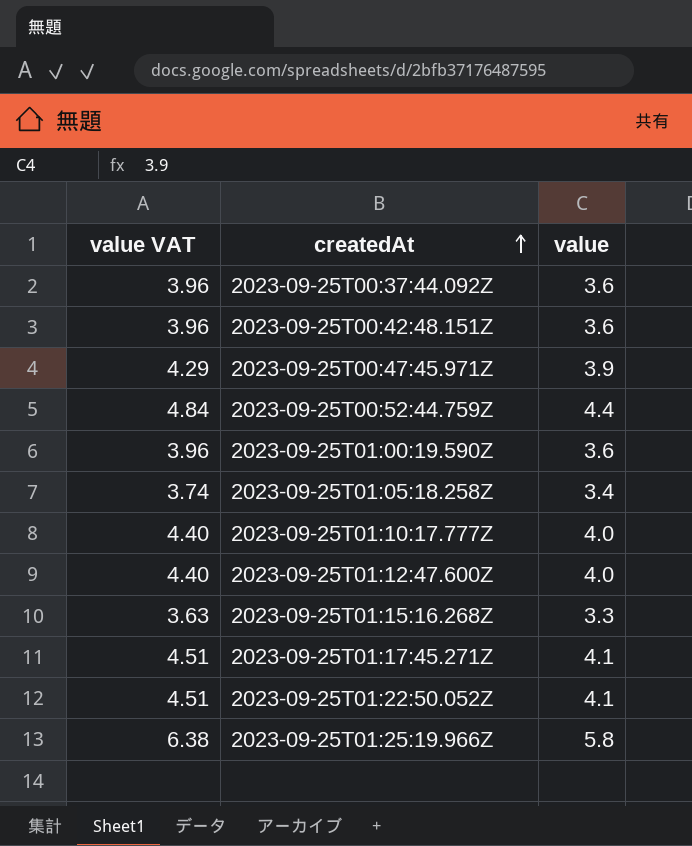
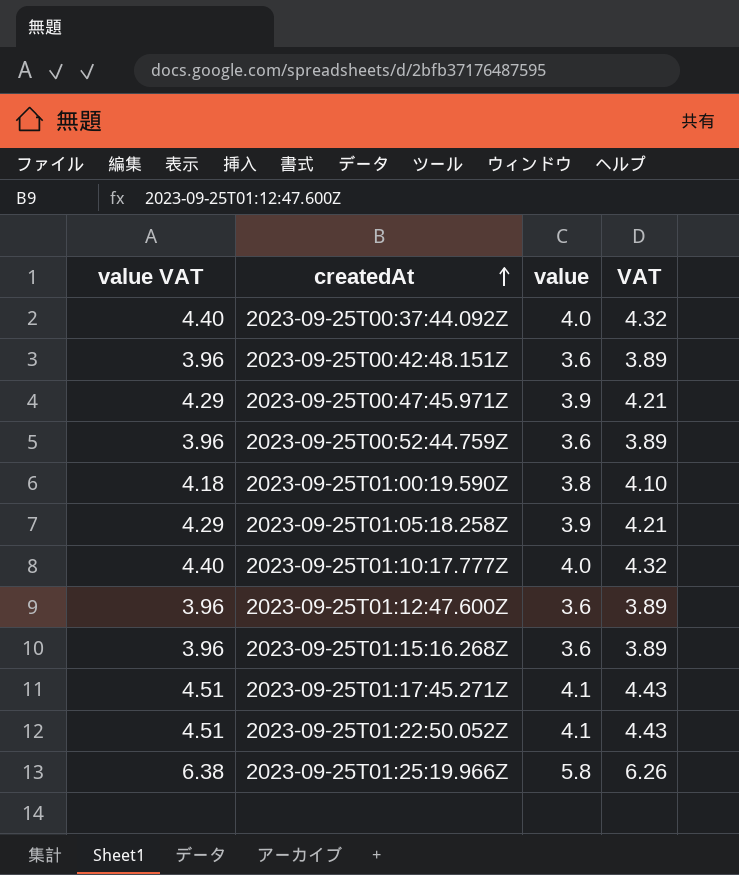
column VAT | formula: none -> [value] * 1.08
2023-09-25T00:37:44.092Z | value VAT: 3.96 -> 4.40
2023-09-25T00:37:44.092Z | value: 3.6 -> 4.0
2023-09-25T00:52:44.759Z | value VAT: 4.84 -> 3.96
2023-09-25T00:52:44.759Z | value: 4.4 -> 3.6
2023-09-25T01:00:19.590Z | value VAT: 3.96 -> 4.18
2023-09-25T01:00:19.590Z | value: 3.6 -> 3.8
2023-09-25T01:05:18.258Z | value VAT: 3.74 -> 4.29
2023-09-25T01:05:18.258Z | value: 3.4 -> 3.9
2023-09-25T01:12:47.600Z | value VAT: 4.40 -> 3.96
2023-09-25T01:12:47.600Z | value: 4.0 -> 3.6
2023-09-25T01:15:16.268Z | value VAT: 3.63 -> 3.96
2023-09-25T01:15:16.268Z | value: 3.3 -> 3.6

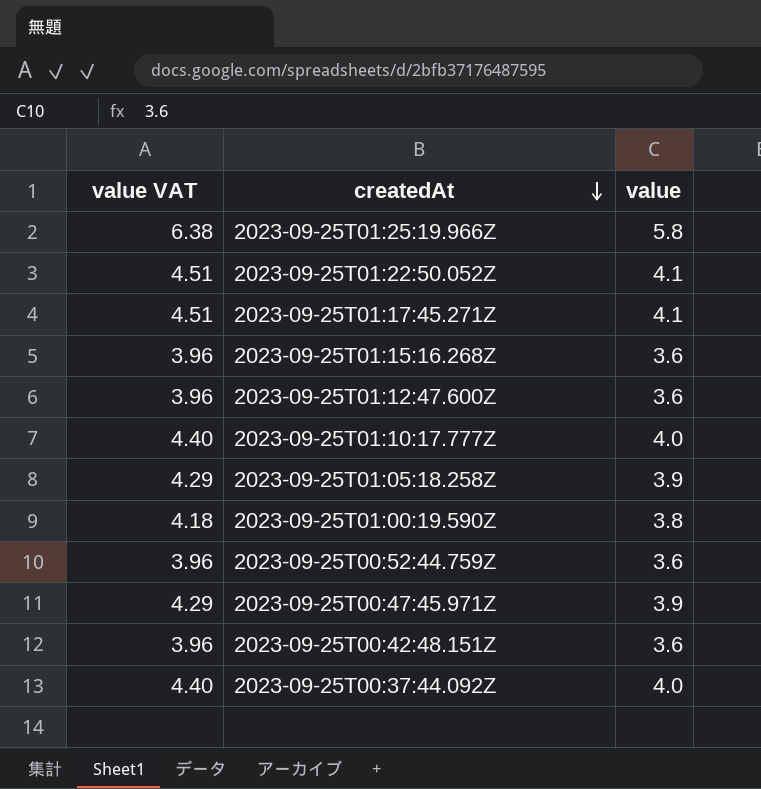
row order: createdAt ascending -> createdAt descending
column VAT | formula: [value] * 1.08 -> none

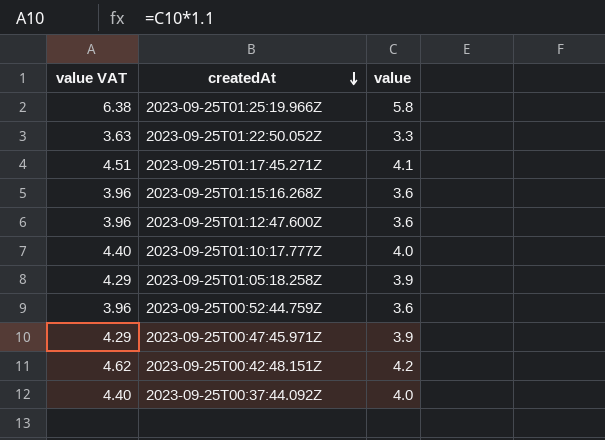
row 2023-09-25T01:00:19.590Z: 4.18 | 3.8 -> none
2023-09-25T01:22:50.052Z | value VAT: 4.51 -> 3.63
2023-09-25T01:22:50.052Z | value: 4.1 -> 3.3
2023-09-25T00:42:48.151Z | value VAT: 3.96 -> 4.62
2023-09-25T00:42:48.151Z | value: 3.6 -> 4.2

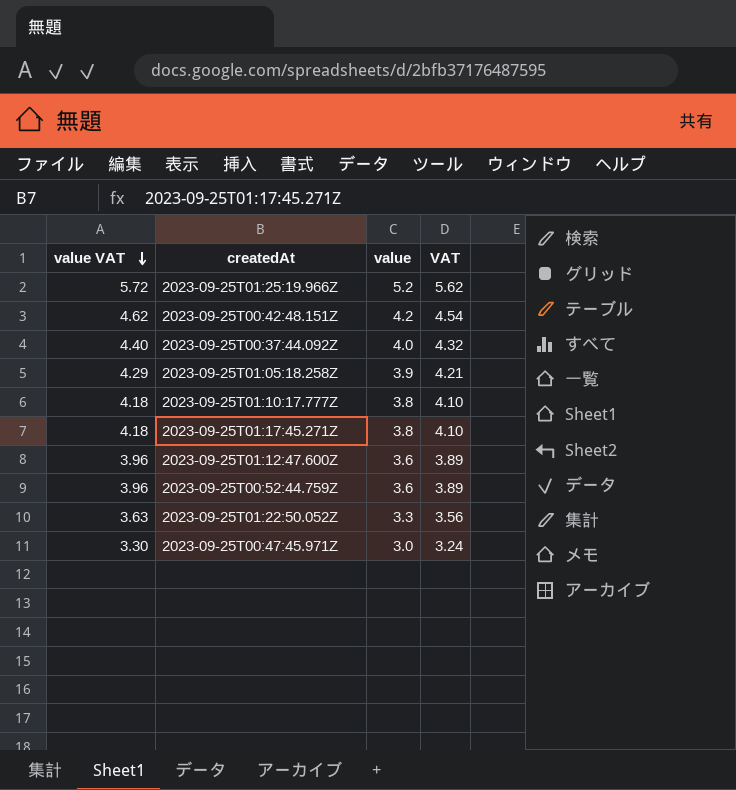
row order: createdAt descending -> value VAT descending
column VAT | formula: none -> [value] * 1.08
row 2023-09-25T01:15:16.268Z: 3.96 | 3.6 -> none
2023-09-25T01:25:19.966Z | value VAT: 6.38 -> 5.72
2023-09-25T01:25:19.966Z | value: 5.8 -> 5.2
2023-09-25T01:10:17.777Z | value VAT: 4.40 -> 4.18
2023-09-25T01:10:17.777Z | value: 4.0 -> 3.8
2023-09-25T01:17:45.271Z | value VAT: 4.51 -> 4.18
2023-09-25T01:17:45.271Z | value: 4.1 -> 3.8
2023-09-25T00:47:45.971Z | value VAT: 4.29 -> 3.30
2023-09-25T00:47:45.971Z | value: 3.9 -> 3.0

